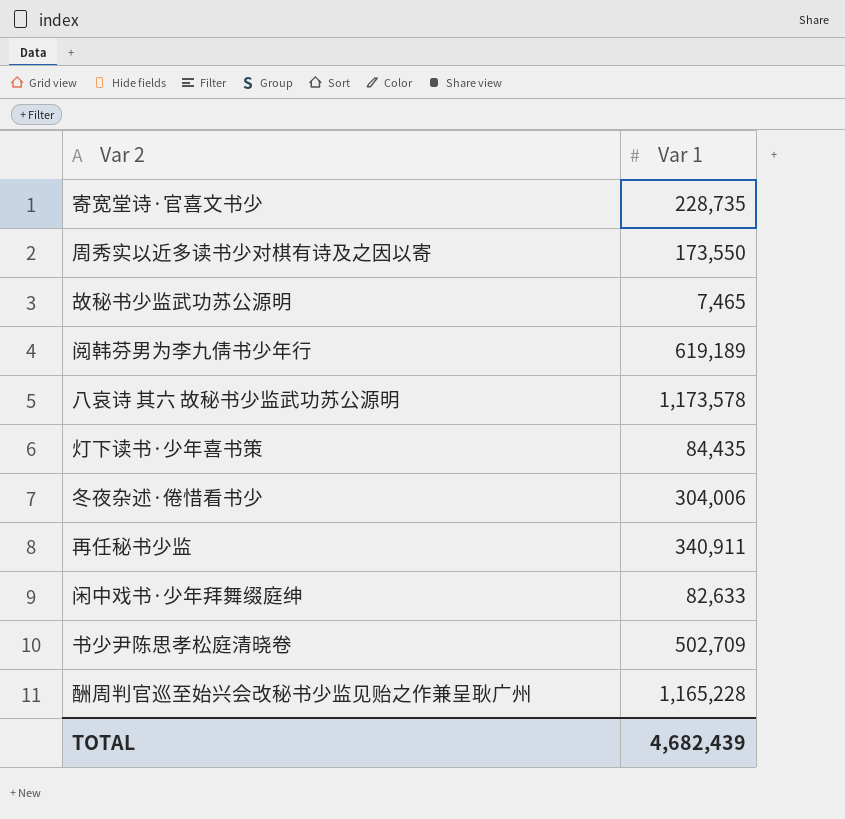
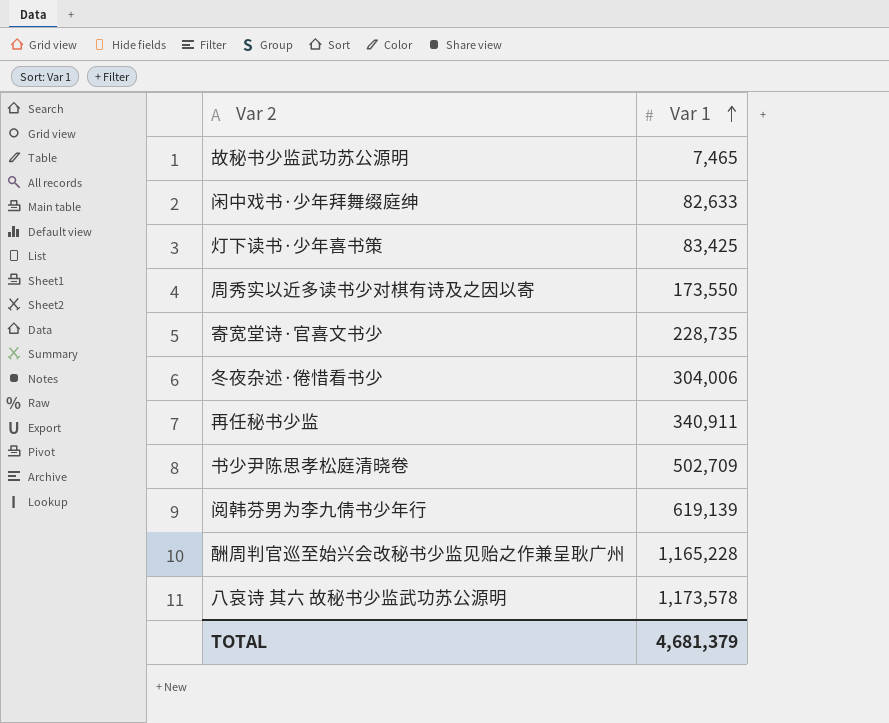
row order: none -> Var 1 ascending
灯下读书·少年喜书策 | Var 1: 84,435 -> 83,425
阅韩芬男为李九倩书少年行 | Var 1: 619,189 -> 619,139
TOTAL | Var 1: 4,682,439 -> 4,681,379

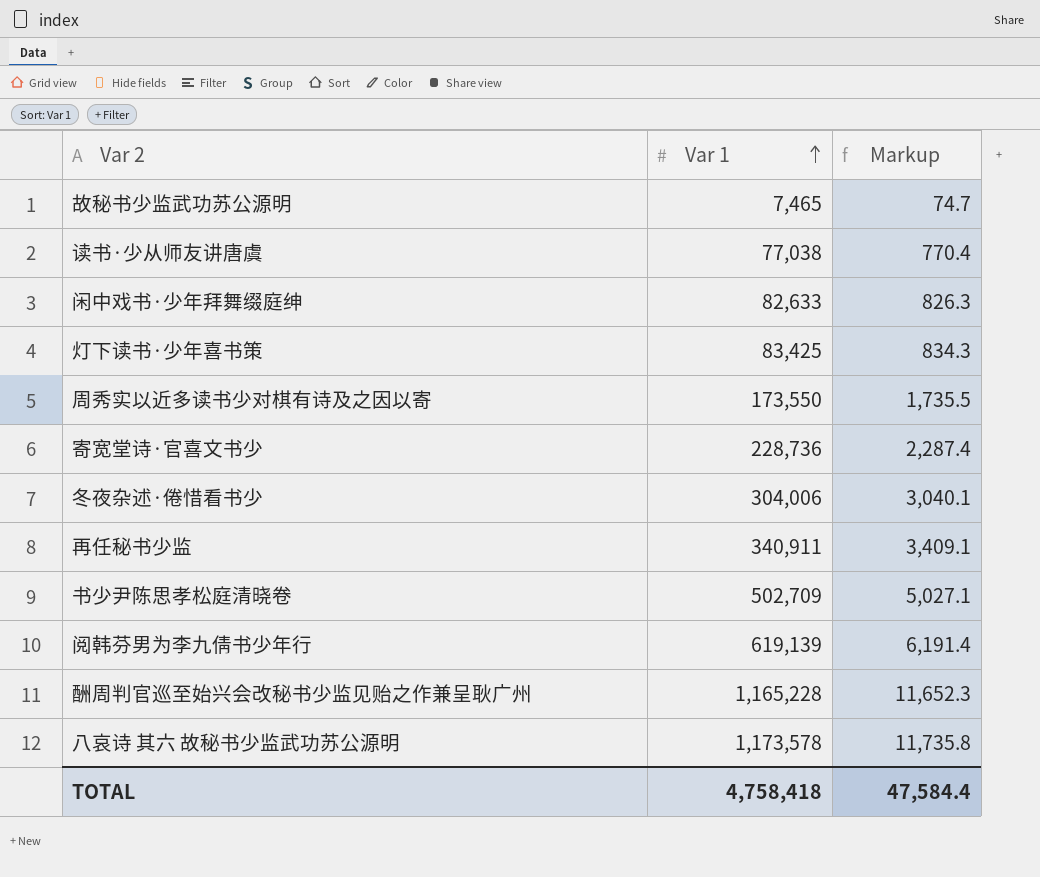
column Markup | formula: none -> [Var 1] * 0.01
row 读书·少从师友讲唐虞: none -> 77,038 | 770.4
寄宽堂诗·官喜文书少 | Var 1: 228,735 -> 228,736
TOTAL | Var 1: 4,681,379 -> 4,758,418

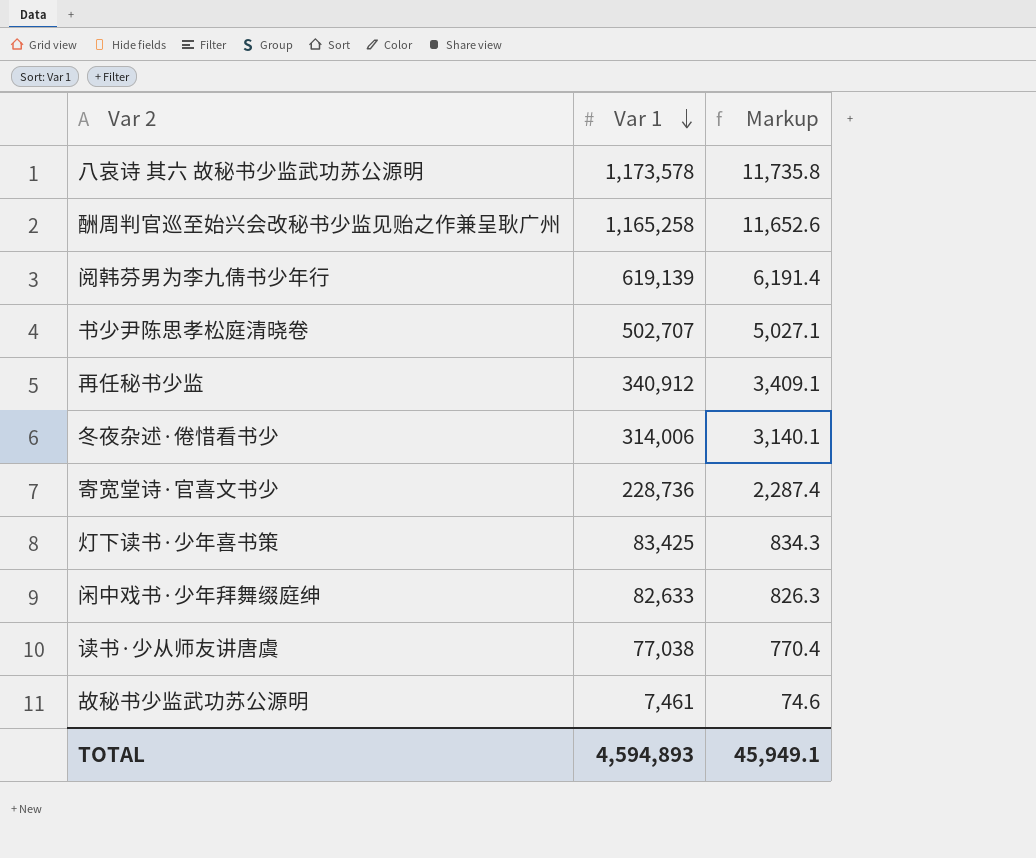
row order: Var 1 ascending -> Var 1 descending
row 周秀实以近多读书少对棋有诗及之因以寄: 173,550 | 1,735.5 -> none
酬周判官巡至始兴会改秘书少监见贻之作兼呈耿广州 | Var 1: 1,165,228 -> 1,165,258
酬周判官巡至始兴会改秘书少监见贻之作兼呈耿广州 | Markup: 11,652.3 -> 11,652.6
书少尹陈思孝松庭清晓卷 | Var 1: 502,709 -> 502,707
再任秘书少监 | Var 1: 340,911 -> 340,912
冬夜杂述·倦惜看书少 | Var 1: 304,006 -> 314,006
冬夜杂述·倦惜看书少 | Markup: 3,040.1 -> 3,140.1
故秘书少监武功苏公源明 | Var 1: 7,465 -> 7,461
故秘书少监武功苏公源明 | Markup: 74.7 -> 74.6
TOTAL | Var 1: 4,758,418 -> 4,594,893
TOTAL | Markup: 47,584.4 -> 45,949.1

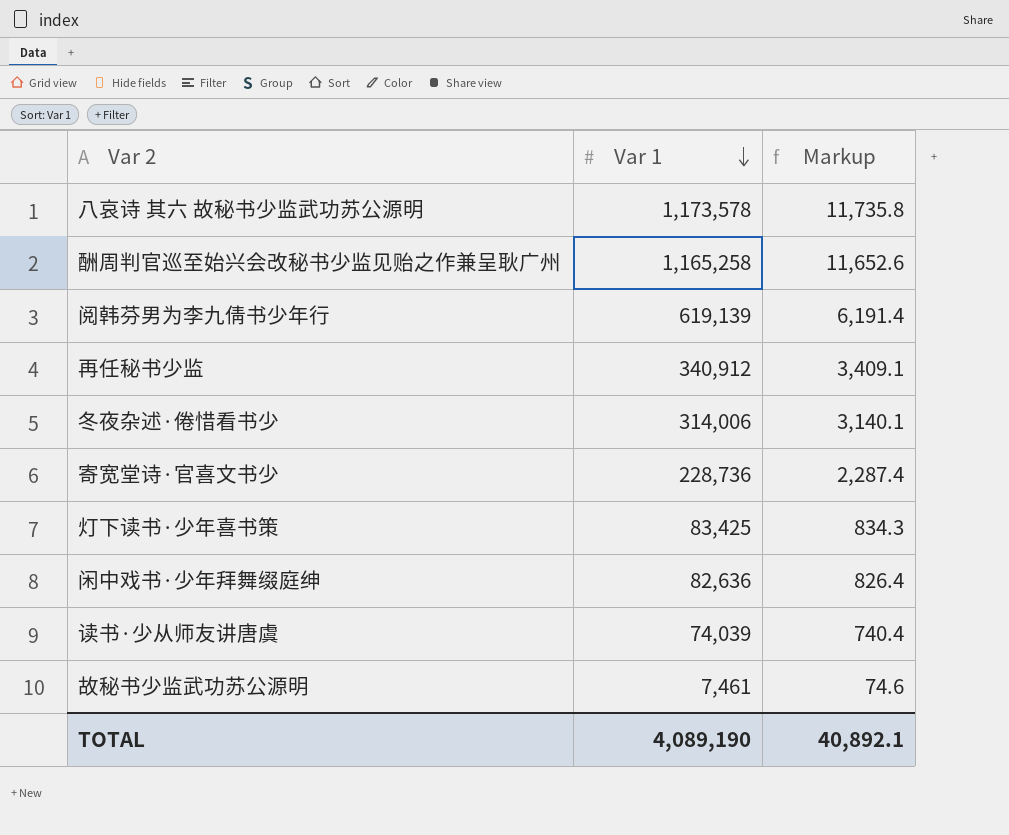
row 书少尹陈思孝松庭清晓卷: 502,707 | 5,027.1 -> none
闲中戏书·少年拜舞缀庭绅 | Var 1: 82,633 -> 82,636
闲中戏书·少年拜舞缀庭绅 | Markup: 826.3 -> 826.4
读书·少从师友讲唐虞 | Var 1: 77,038 -> 74,039
读书·少从师友讲唐虞 | Markup: 770.4 -> 740.4
TOTAL | Var 1: 4,594,893 -> 4,089,190
TOTAL | Markup: 45,949.1 -> 40,892.1

